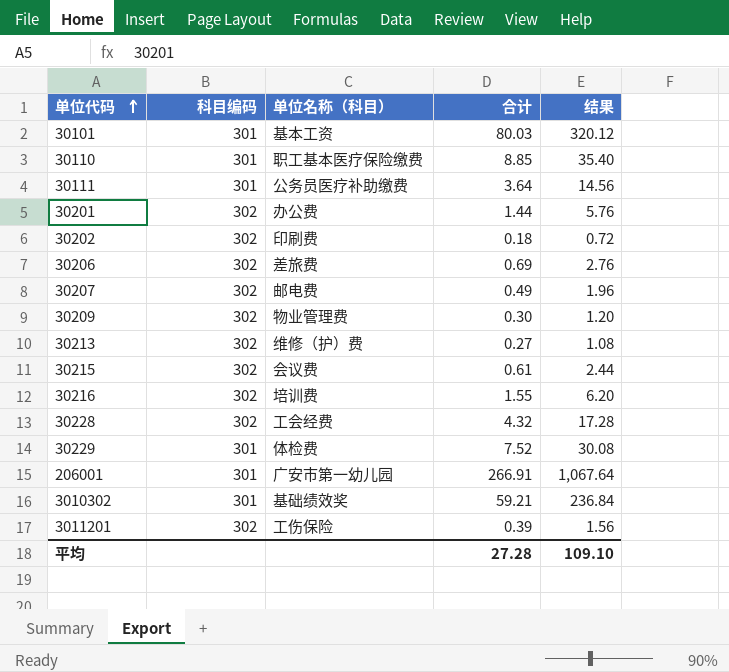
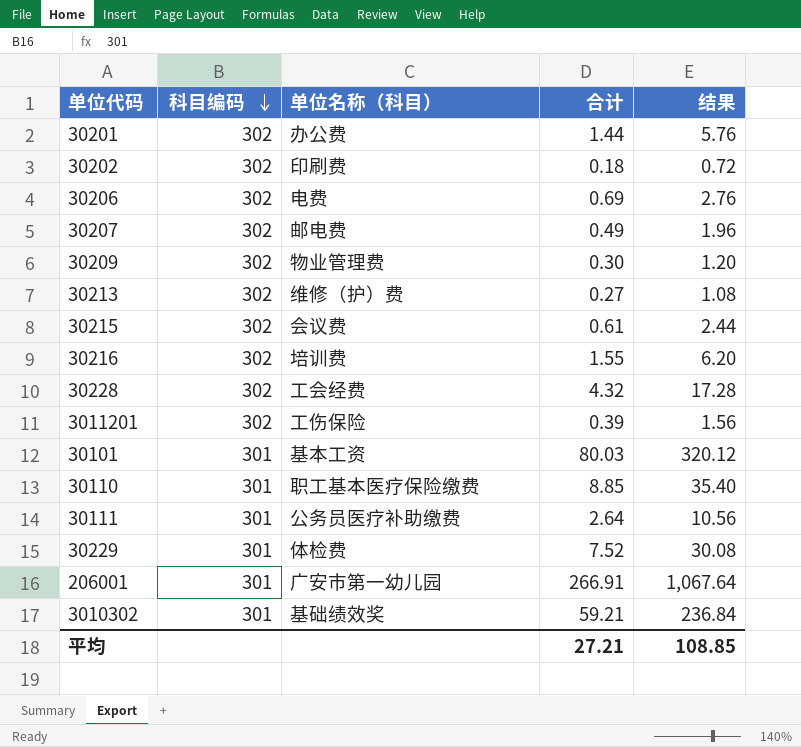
row order: 单位代码 ascending -> 科目编码 descending
30206 | 单位名称（科目）: 差旅费 -> 电费
30111 | 合计: 3.64 -> 2.64
30111 | 结果: 14.56 -> 10.56
平均 | 合计: 27.28 -> 27.21
平均 | 结果: 109.10 -> 108.85

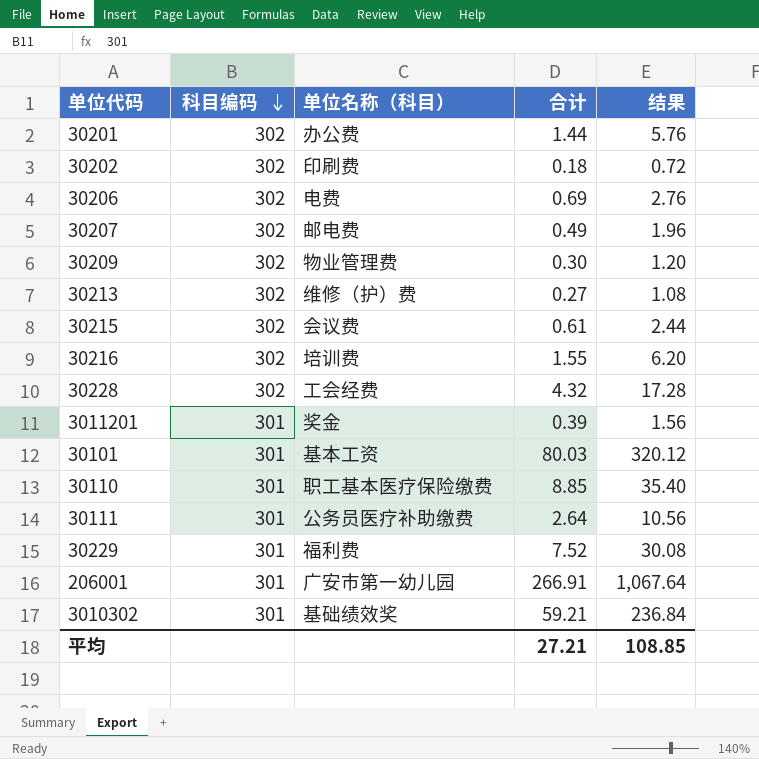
3011201 | 科目编码: 302 -> 301
3011201 | 单位名称（科目）: 工伤保险 -> 奖金
30229 | 单位名称（科目）: 体检费 -> 福利费

